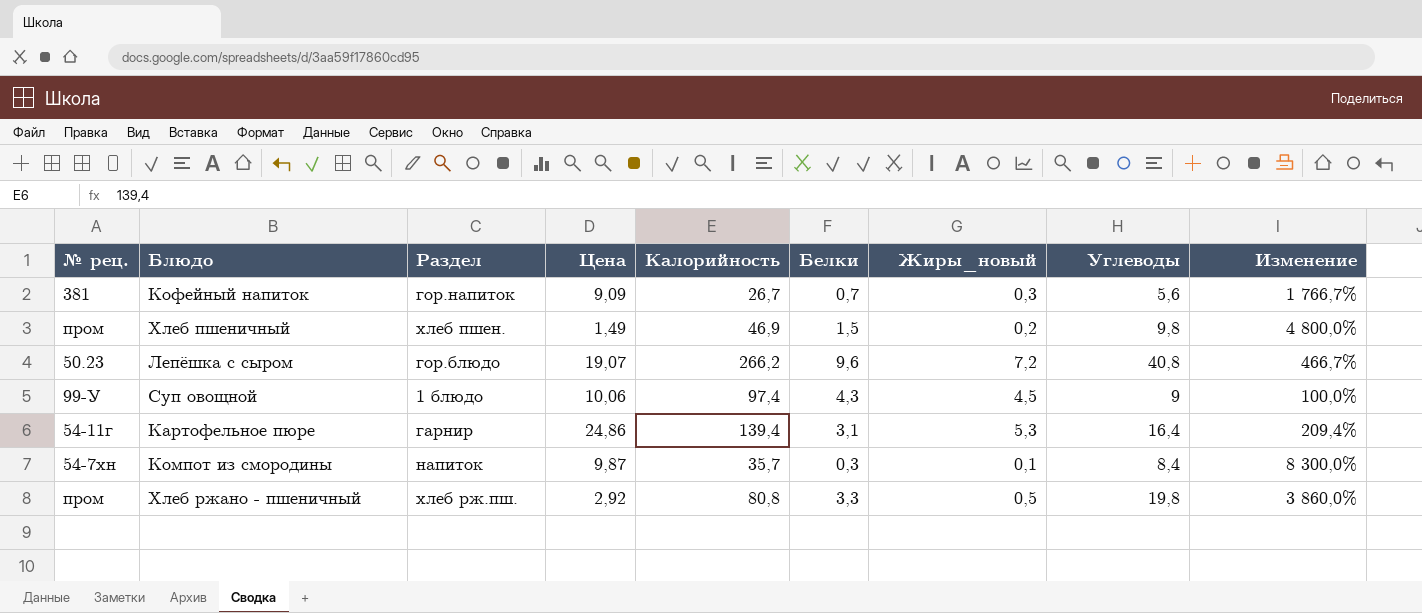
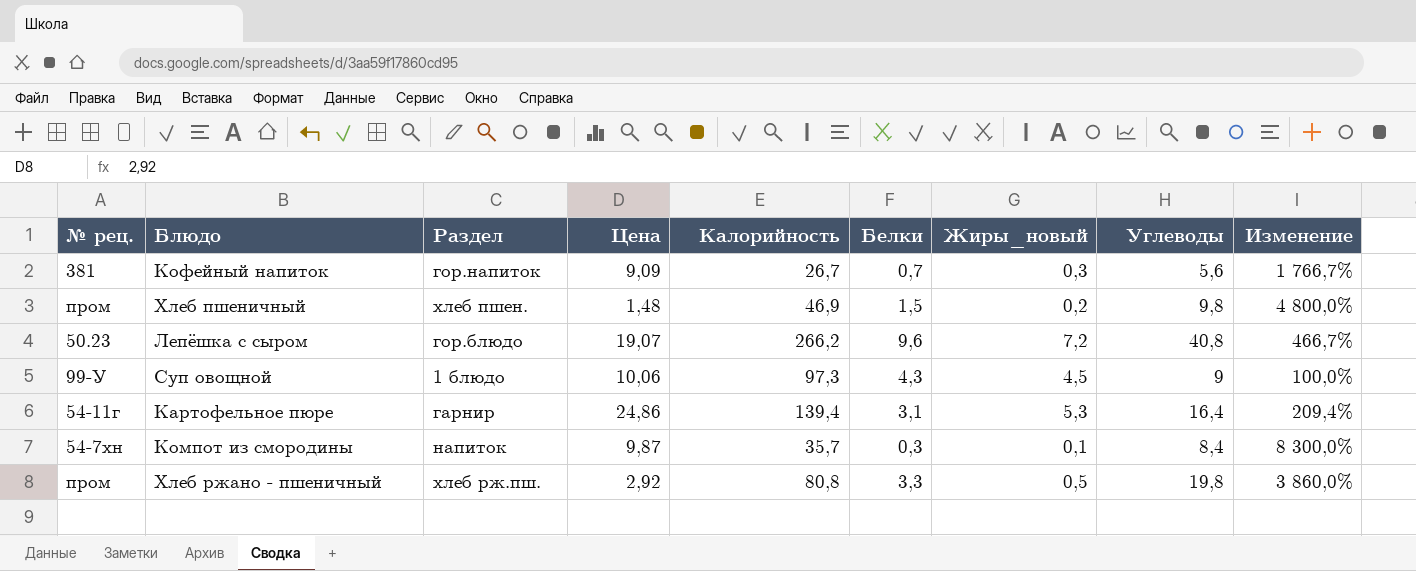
Хлеб пшеничный | Цена: 1,49 -> 1,48
Суп овощной | Калорийность: 97,4 -> 97,3

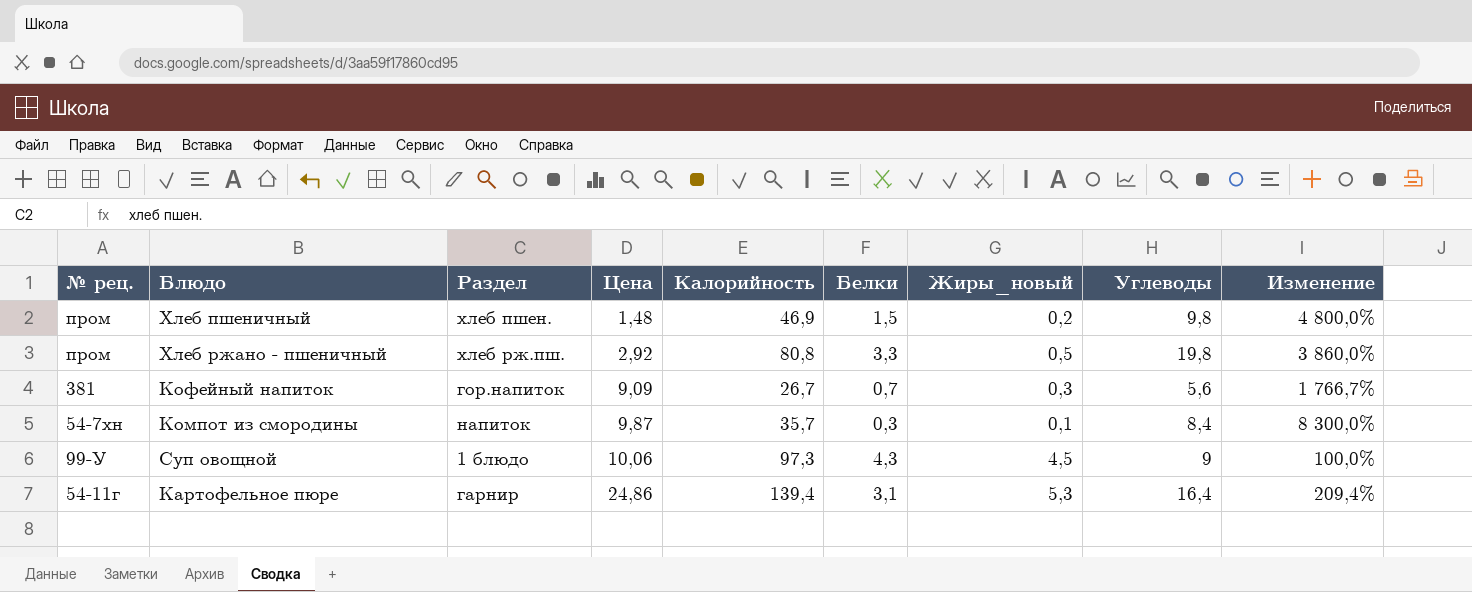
row order: none -> Цена ascending
row Лепёшка с сыром: 50.23 | гор.блюдо | 19,07 | 266,2 | 9,6 | 7,2 | 40,8 | 466,7% -> none

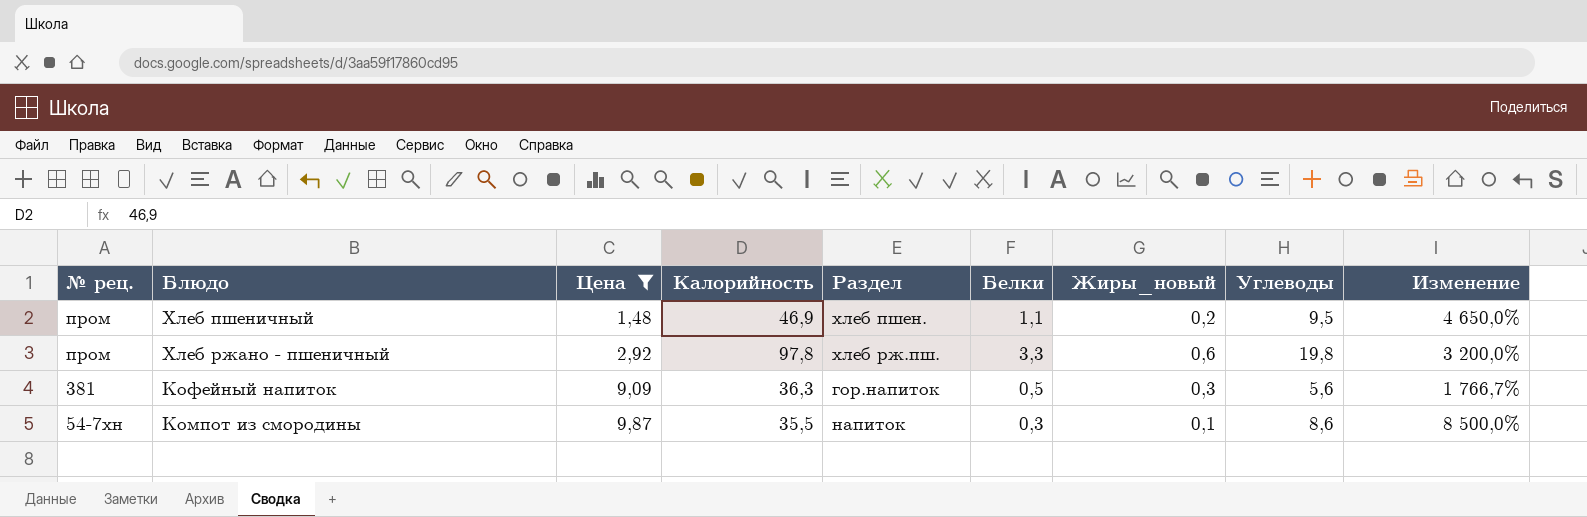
filter: none -> Цена <= 9,87
column Раздел | position: 3 -> 5
Хлеб пшеничный | Белки: 1,5 -> 1,1
Хлеб пшеничный | Углеводы: 9,8 -> 9,5
Хлеб пшеничный | Изменение: 4 800,0% -> 4 650,0%
Хлеб ржано - пшеничный | Калорийность: 80,8 -> 97,8
Хлеб ржано - пшеничный | Жиры_новый: 0,5 -> 0,6
Хлеб ржано - пшеничный | Изменение: 3 860,0% -> 3 200,0%
Кофейный напиток | Калорийность: 26,7 -> 36,3
Кофейный напиток | Белки: 0,7 -> 0,5
Компот из смородины | Калорийность: 35,7 -> 35,5
Компот из смородины | Углеводы: 8,4 -> 8,6
Компот из смородины | Изменение: 8 300,0% -> 8 500,0%

